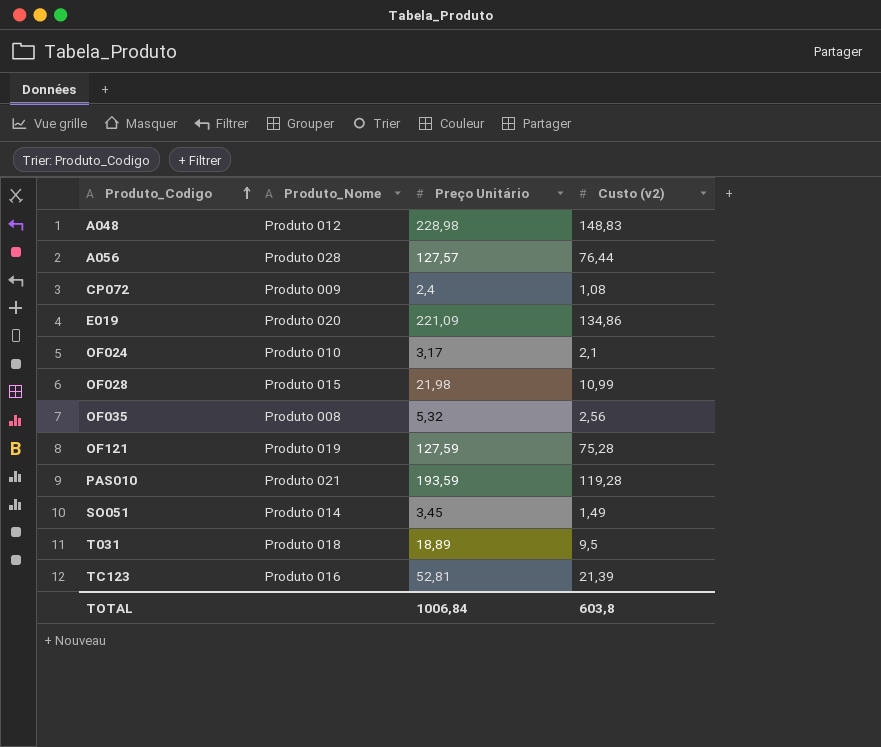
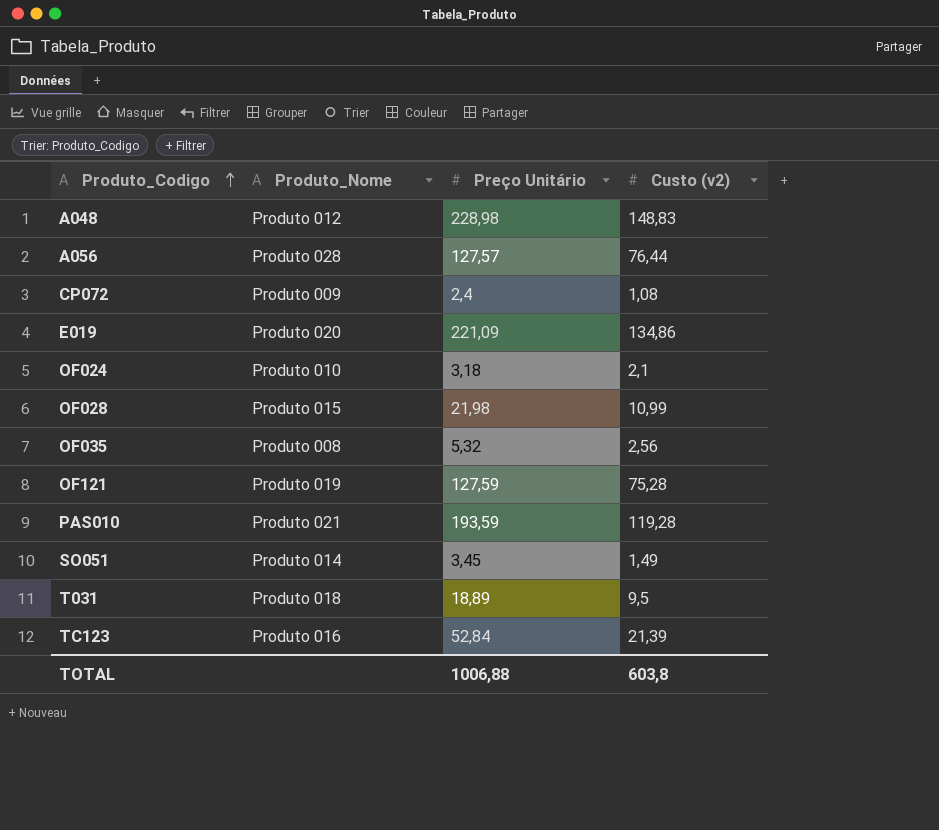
OF024 | Preço Unitário: 3,17 -> 3,18
TC123 | Preço Unitário: 52,81 -> 52,84
TOTAL | Preço Unitário: 1006,84 -> 1006,88

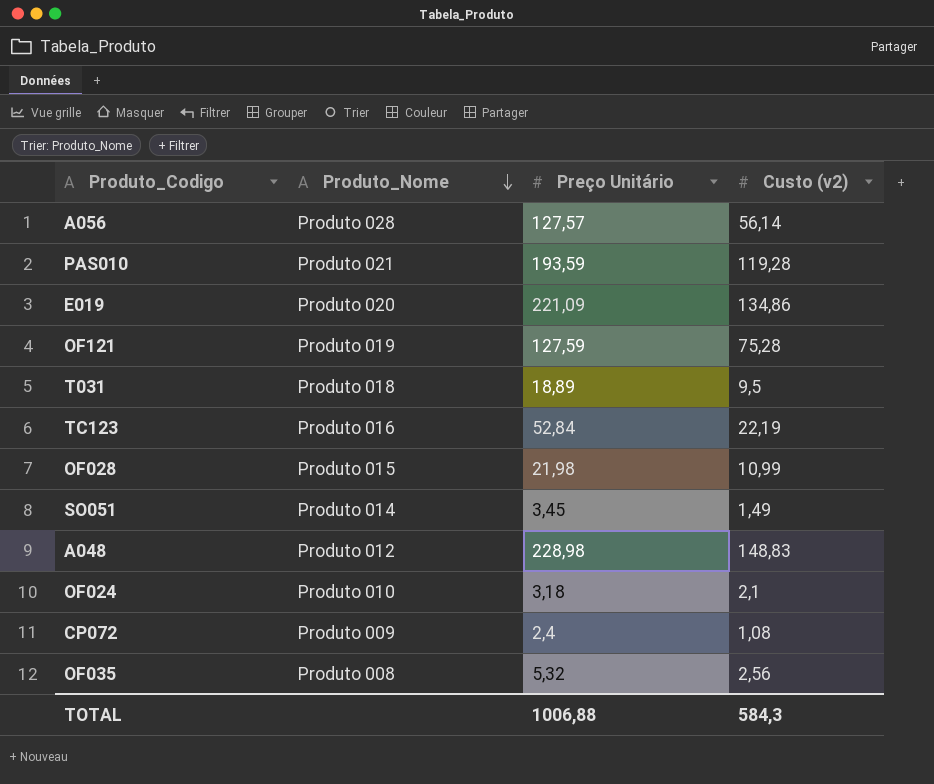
row order: Produto_Codigo ascending -> Produto_Nome descending
A056 | Custo (v2): 76,44 -> 56,14
TC123 | Custo (v2): 21,39 -> 22,19
TOTAL | Custo (v2): 603,8 -> 584,3

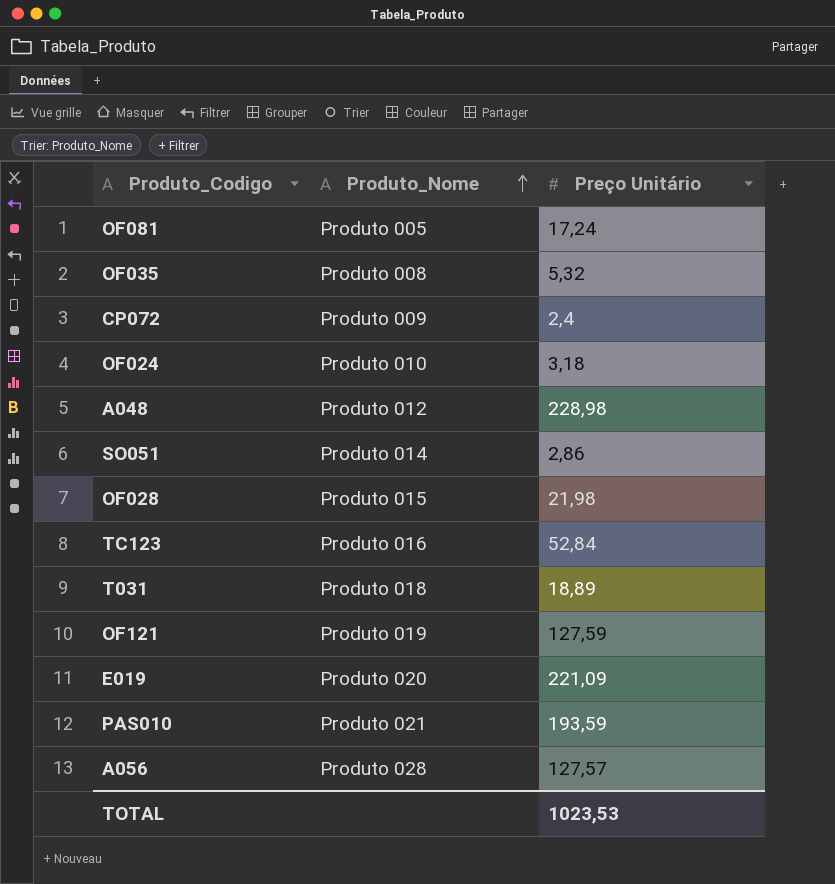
row order: Produto_Nome descending -> Produto_Nome ascending
column Custo (v2) | position: 4 -> none
row OF081: none -> Produto 005 | 17,24
SO051 | Preço Unitário: 3,45 -> 2,86
TOTAL | Preço Unitário: 1006,88 -> 1023,53

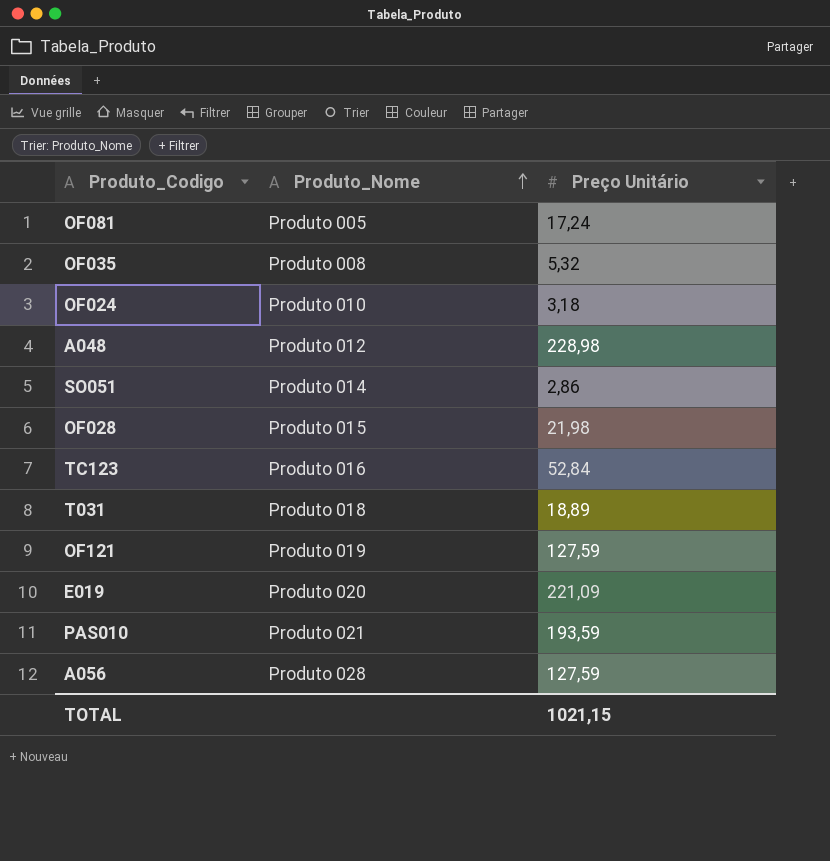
row CP072: Produto 009 | 2,4 -> none
A056 | Preço Unitário: 127,57 -> 127,59
TOTAL | Preço Unitário: 1023,53 -> 1021,15

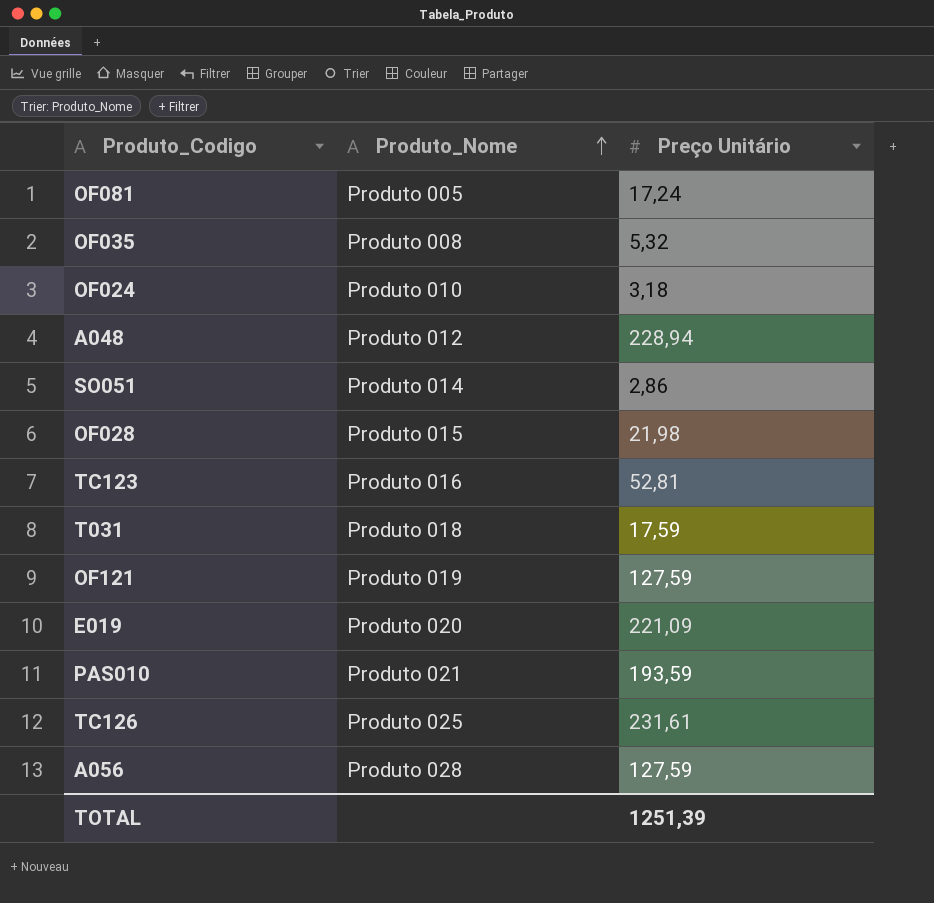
A048 | Preço Unitário: 228,98 -> 228,94
TC123 | Preço Unitário: 52,84 -> 52,81
T031 | Preço Unitário: 18,89 -> 17,59
row TC126: none -> Produto 025 | 231,61
TOTAL | Preço Unitário: 1021,15 -> 1251,39

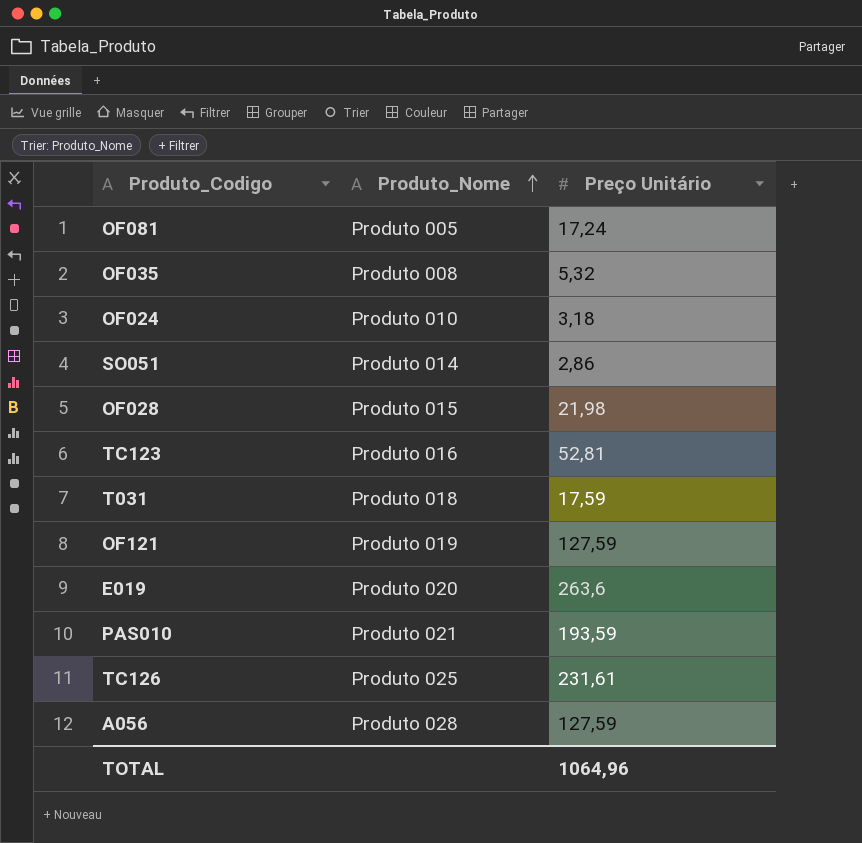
row A048: Produto 012 | 228,94 -> none
E019 | Preço Unitário: 221,09 -> 263,6
TOTAL | Preço Unitário: 1251,39 -> 1064,96

